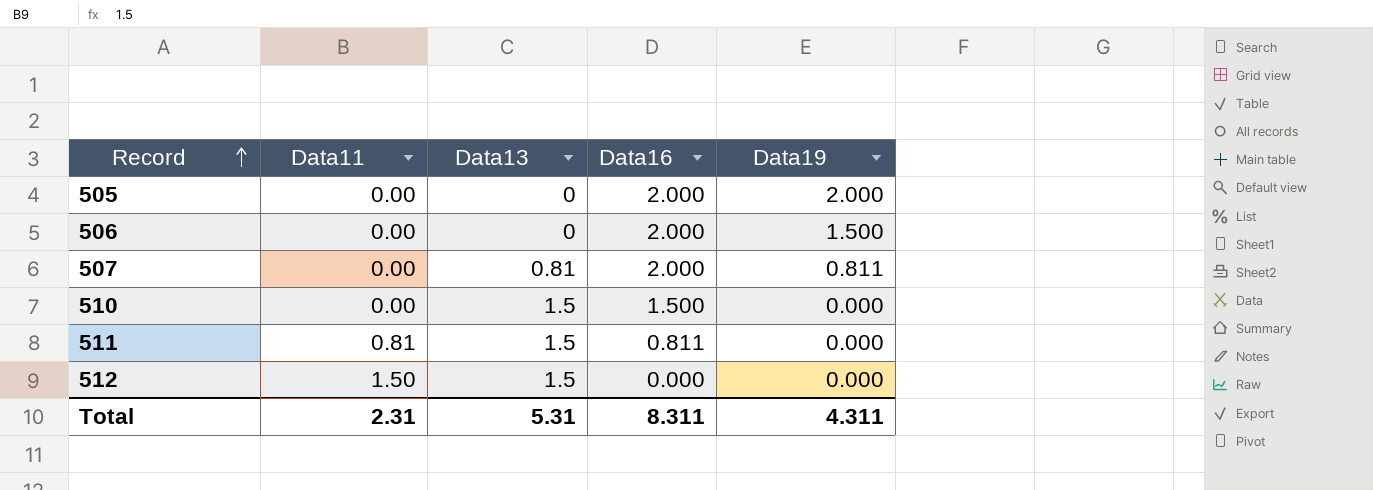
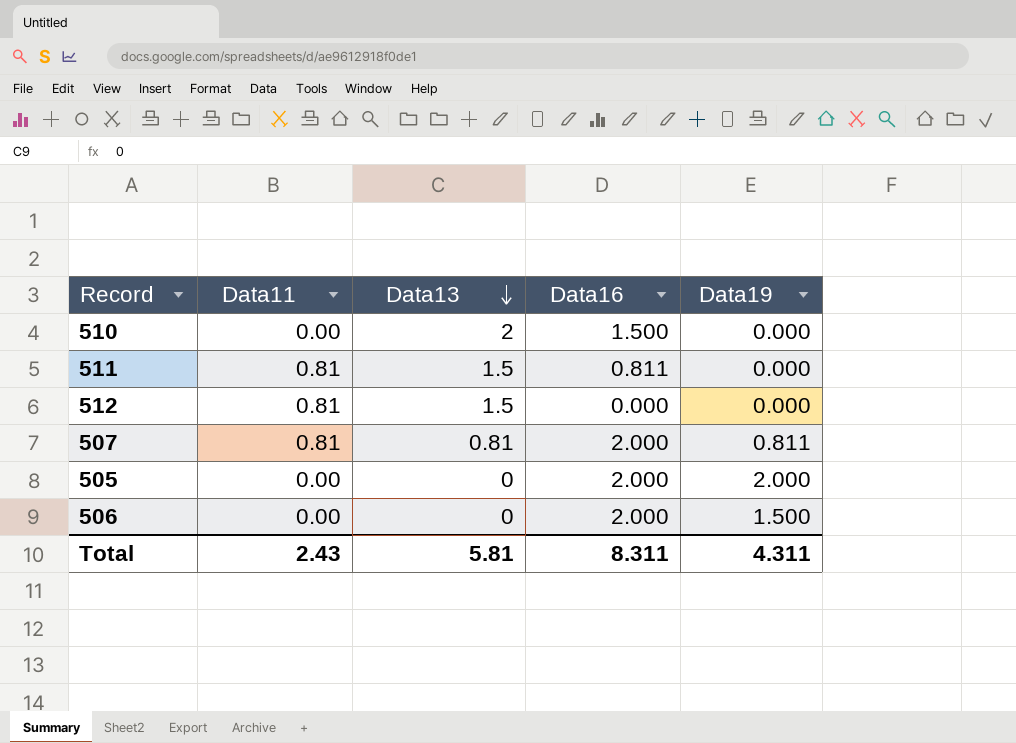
row order: Record ascending -> Data13 descending
510 | Data13: 1.5 -> 2
512 | Data11: 1.50 -> 0.81
507 | Data11: 0.00 -> 0.81
Total | Data11: 2.31 -> 2.43
Total | Data13: 5.31 -> 5.81

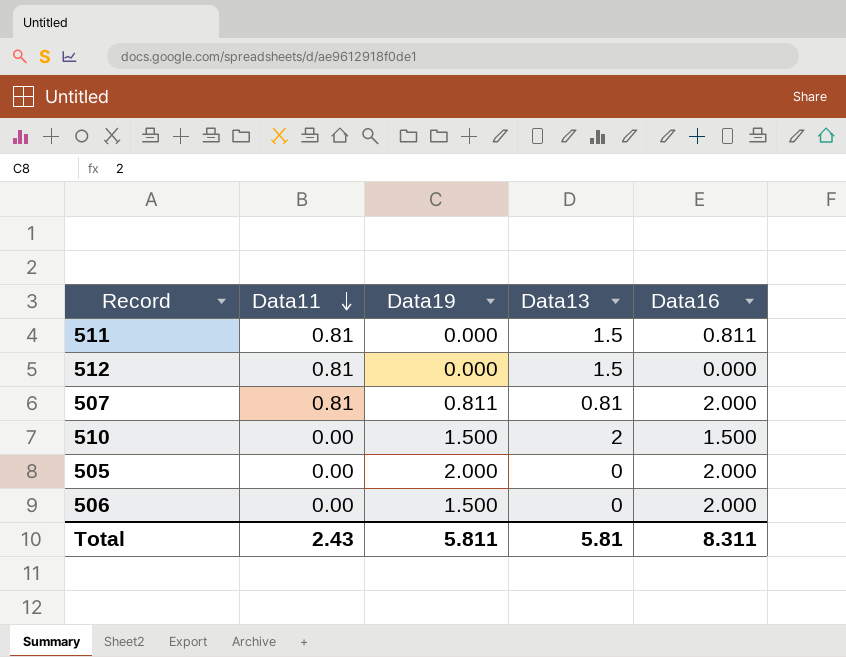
row order: Data13 descending -> Data11 descending
column Data19 | position: 5 -> 3
510 | Data19: 0.000 -> 1.500
Total | Data19: 4.311 -> 5.811

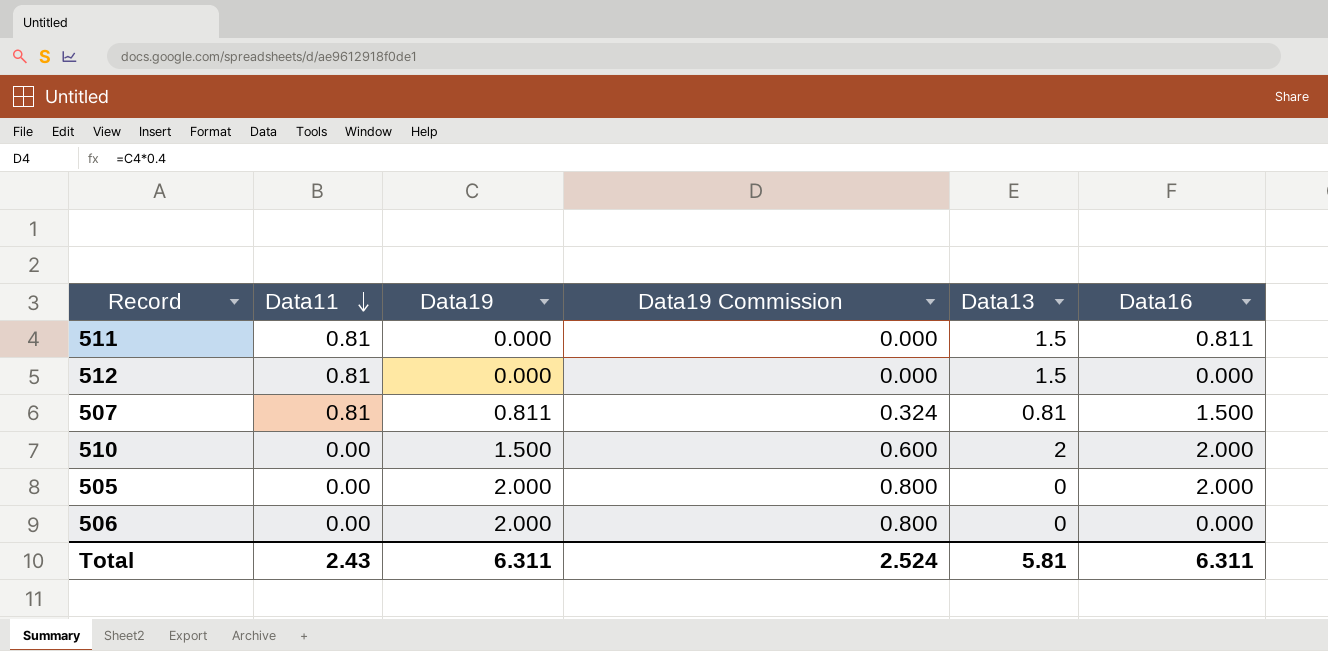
column Data19 Commission | formula: none -> [Data19] * 0.4
507 | Data16: 2.000 -> 1.500
510 | Data16: 1.500 -> 2.000
506 | Data19: 1.500 -> 2.000
506 | Data16: 2.000 -> 0.000
Total | Data19: 5.811 -> 6.311
Total | Data16: 8.311 -> 6.311

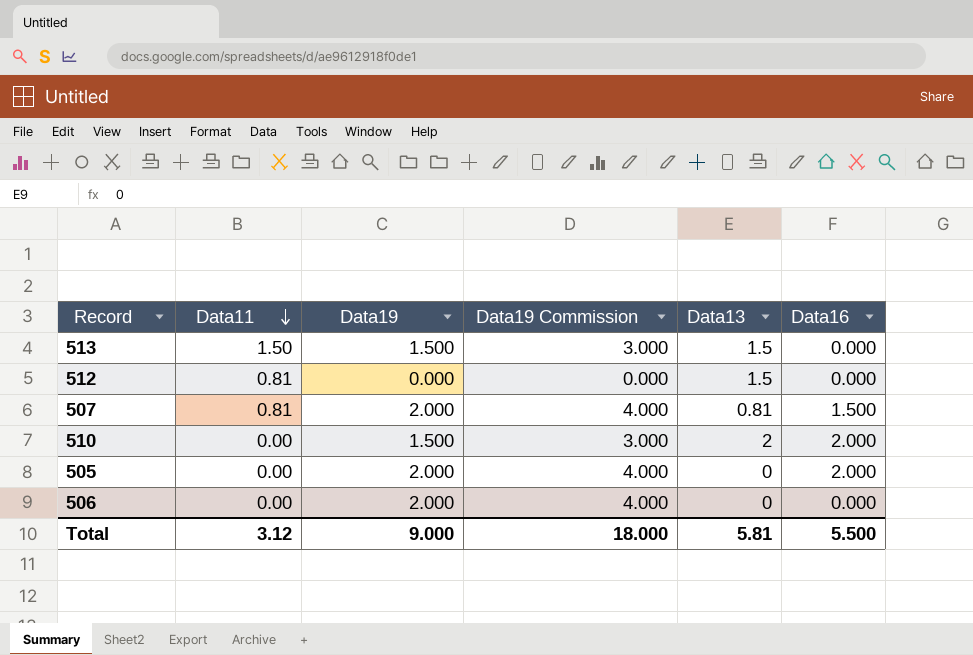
column Data19 Commission | formula: [Data19] * 0.4 -> [Data19] * 2
row 511: 0.81 | 0.000 | 0.000 | 1.5 | 0.811 -> none
row 513: none -> 1.50 | 1.500 | 3.000 | 1.5 | 0.000
507 | Data19: 0.811 -> 2.000
Total | Data11: 2.43 -> 3.12
Total | Data19: 6.311 -> 9.000
Total | Data19 Commission: 2.524 -> 18.000
Total | Data16: 6.311 -> 5.500

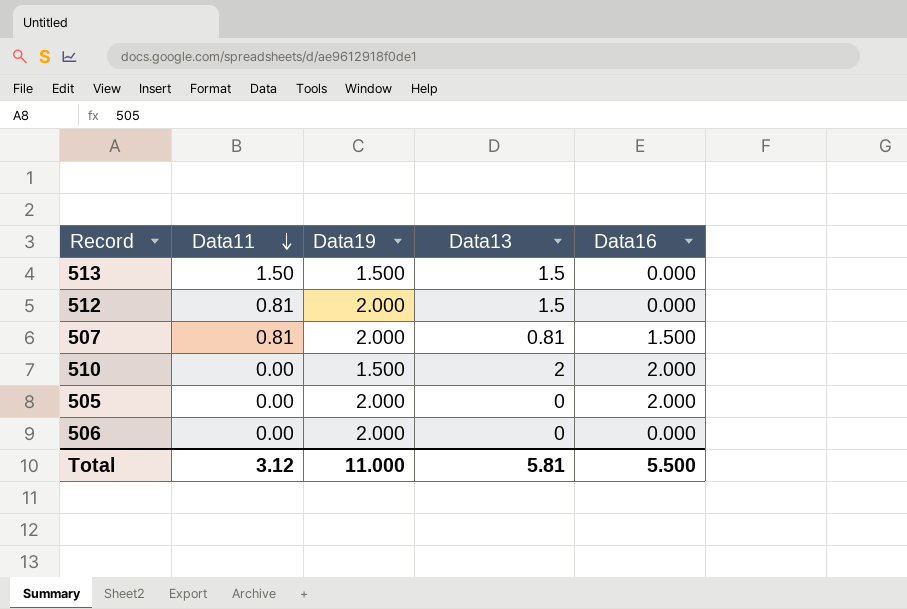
column Data19 Commission | formula: [Data19] * 2 -> none
512 | Data19: 0.000 -> 2.000
Total | Data19: 9.000 -> 11.000

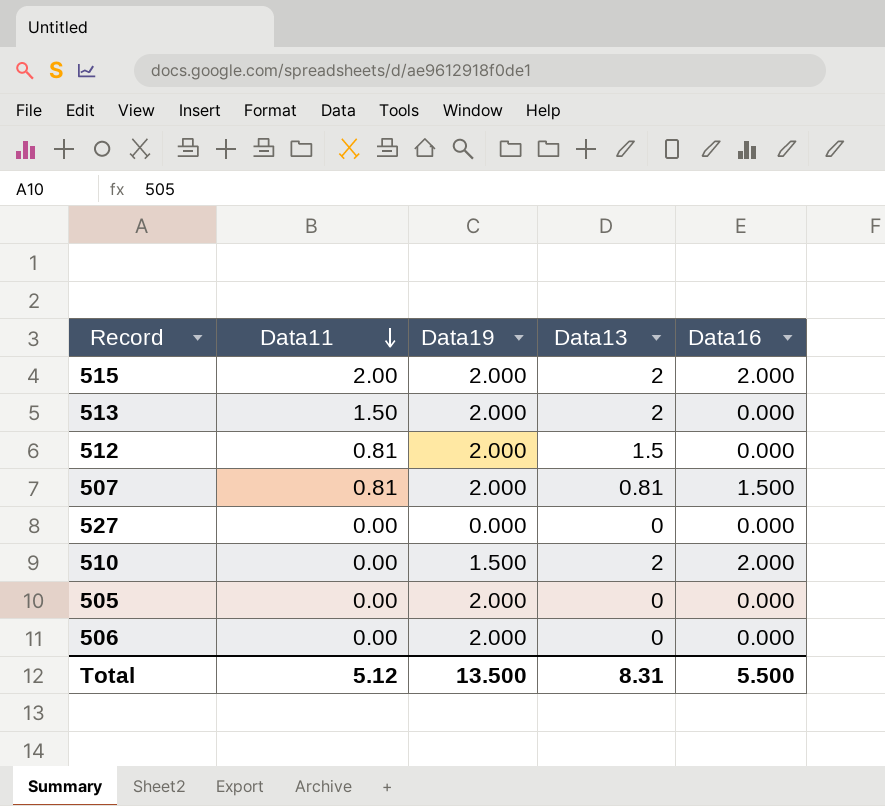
row 515: none -> 2.00 | 2.000 | 2 | 2.000
513 | Data19: 1.500 -> 2.000
513 | Data13: 1.5 -> 2
row 527: none -> 0.00 | 0.000 | 0 | 0.000
505 | Data16: 2.000 -> 0.000
Total | Data11: 3.12 -> 5.12
Total | Data19: 11.000 -> 13.500
Total | Data13: 5.81 -> 8.31

